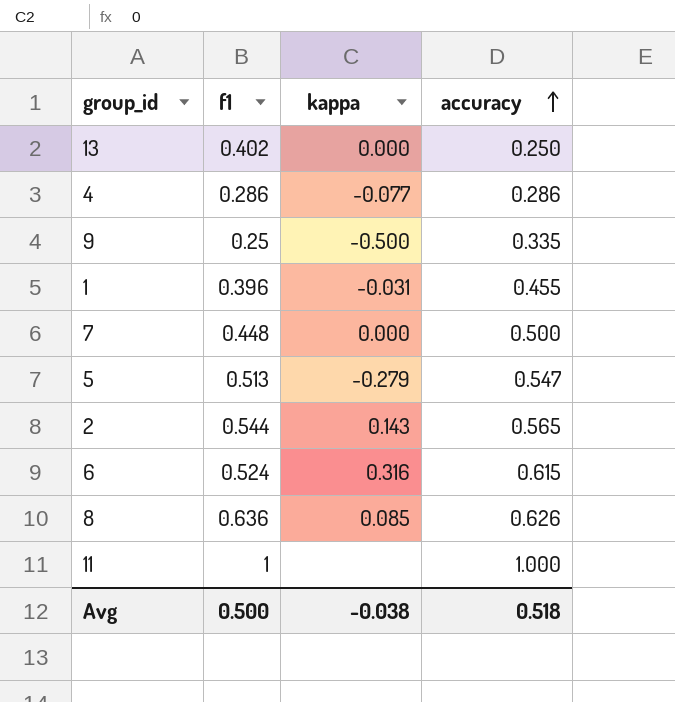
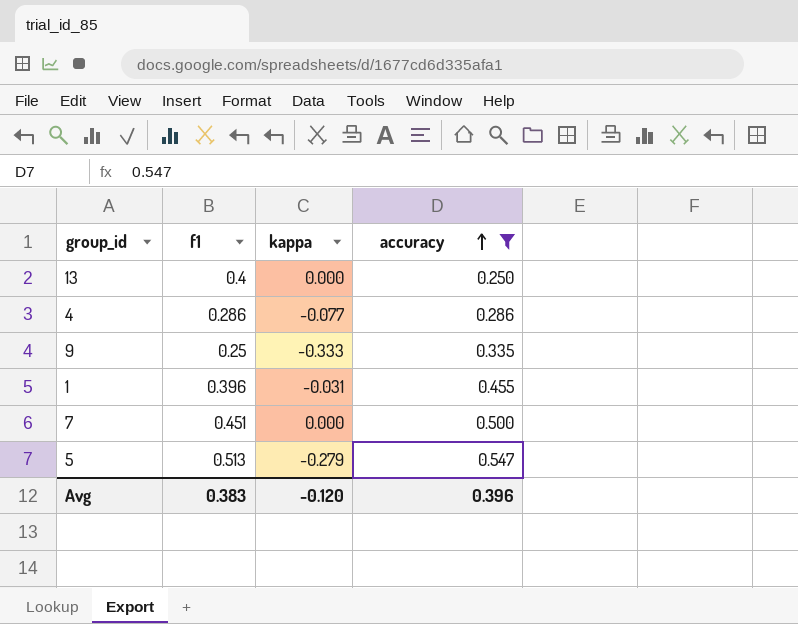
filter: none -> accuracy <= 0.547
13 | f1: 0.402 -> 0.4
9 | kappa: -0.500 -> -0.333
7 | f1: 0.448 -> 0.451
Avg | f1: 0.500 -> 0.383
Avg | kappa: -0.038 -> -0.120
Avg | accuracy: 0.518 -> 0.396

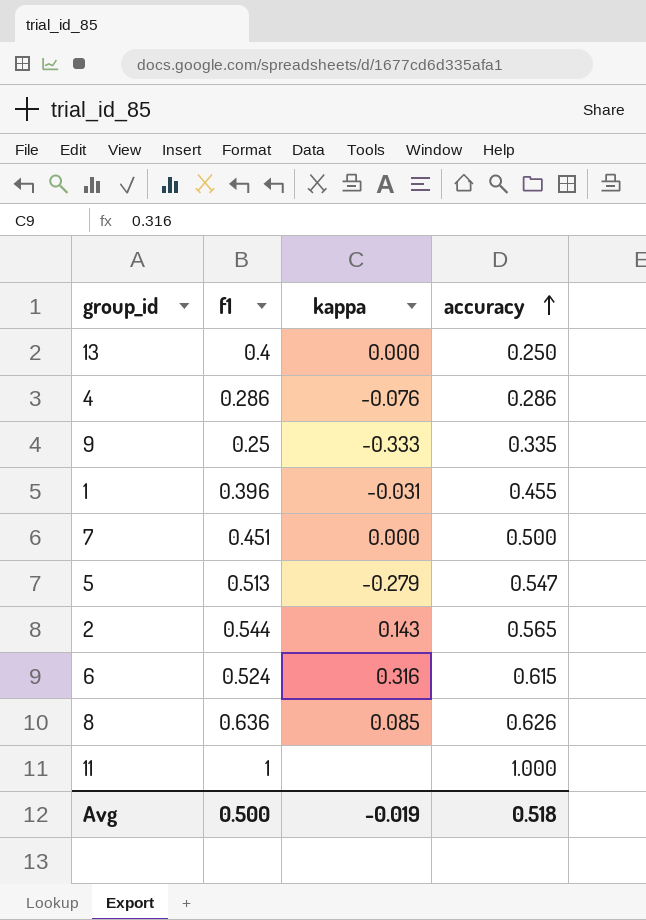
filter: accuracy <= 0.547 -> none
4 | kappa: -0.077 -> -0.076
Avg | f1: 0.383 -> 0.500
Avg | kappa: -0.120 -> -0.019
Avg | accuracy: 0.396 -> 0.518

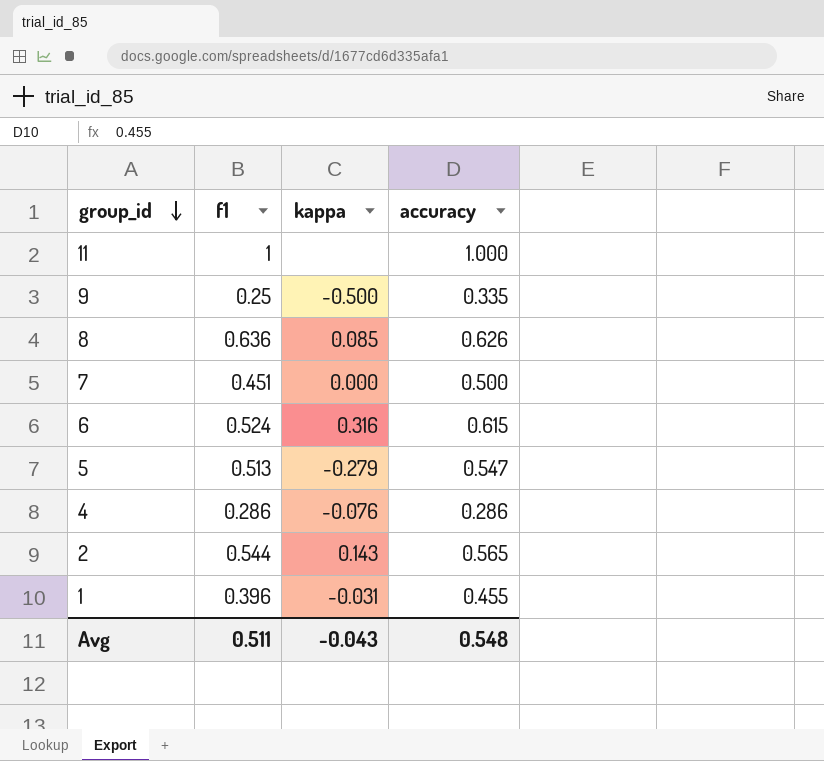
row order: accuracy ascending -> group_id descending
row 13: 0.4 | 0.000 | 0.250 -> none
9 | kappa: -0.333 -> -0.500
Avg | f1: 0.500 -> 0.511
Avg | kappa: -0.019 -> -0.043
Avg | accuracy: 0.518 -> 0.548

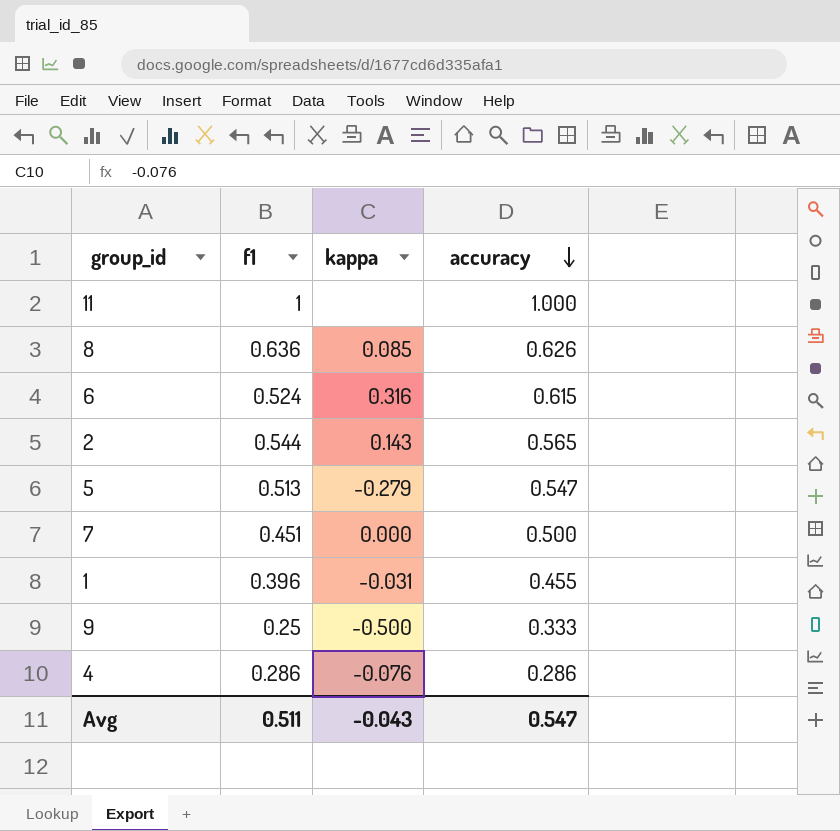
row order: group_id descending -> accuracy descending
9 | accuracy: 0.335 -> 0.333
Avg | accuracy: 0.548 -> 0.547

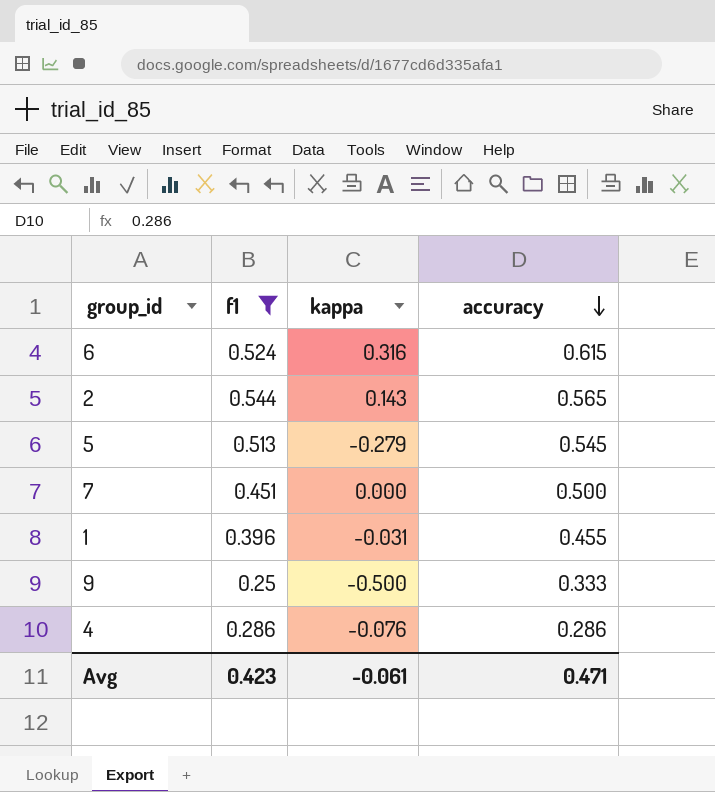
filter: none -> f1 <= 0.544
5 | accuracy: 0.547 -> 0.545
Avg | f1: 0.511 -> 0.423
Avg | kappa: -0.043 -> -0.061
Avg | accuracy: 0.547 -> 0.471

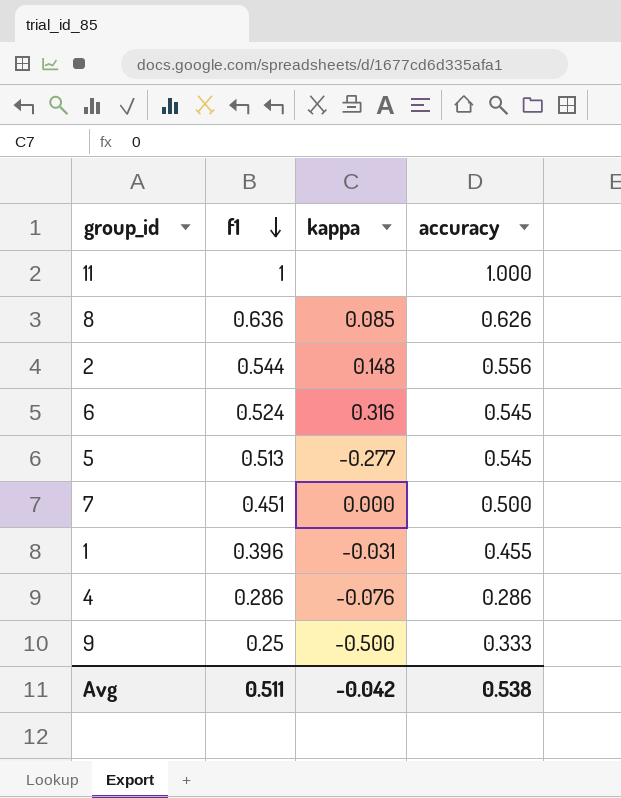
filter: f1 <= 0.544 -> none
row order: accuracy descending -> f1 descending
2 | kappa: 0.143 -> 0.148
2 | accuracy: 0.565 -> 0.556
6 | accuracy: 0.615 -> 0.545
5 | kappa: -0.279 -> -0.277
Avg | f1: 0.423 -> 0.511
Avg | kappa: -0.061 -> -0.042
Avg | accuracy: 0.471 -> 0.538

